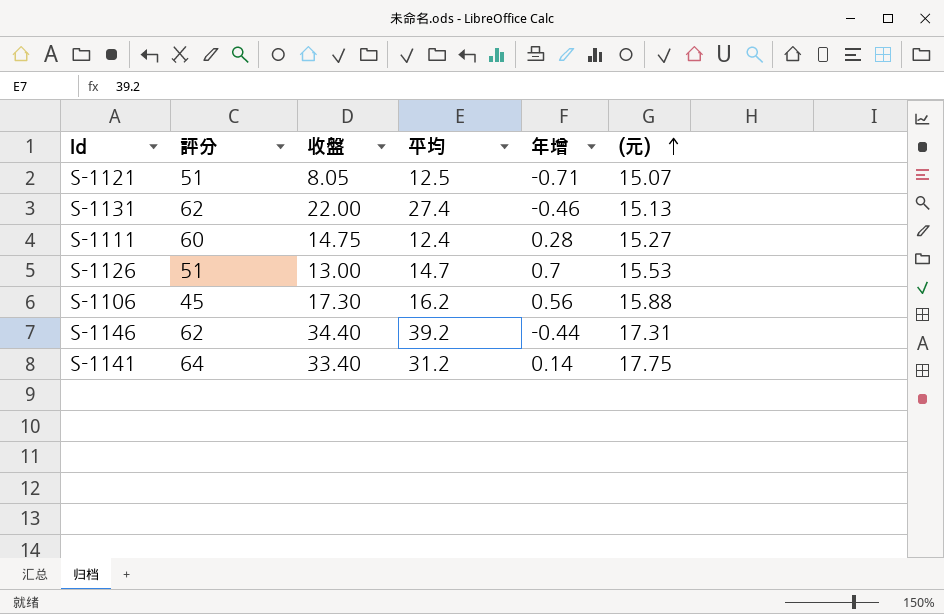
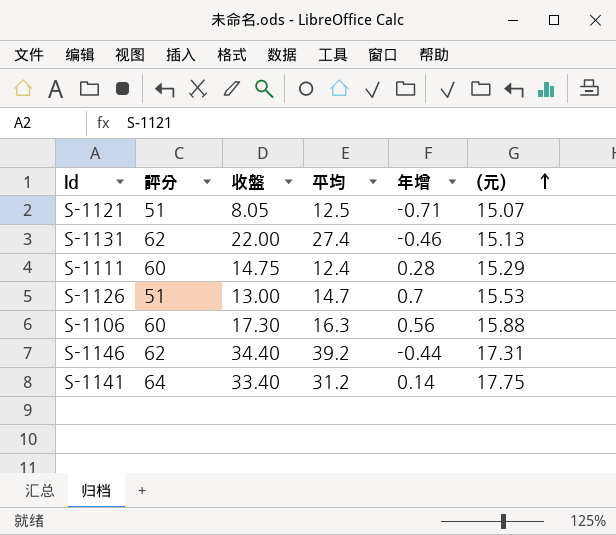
S-1111 | (元): 15.27 -> 15.29
S-1106 | 評分: 45 -> 60
S-1106 | 平均: 16.2 -> 16.3

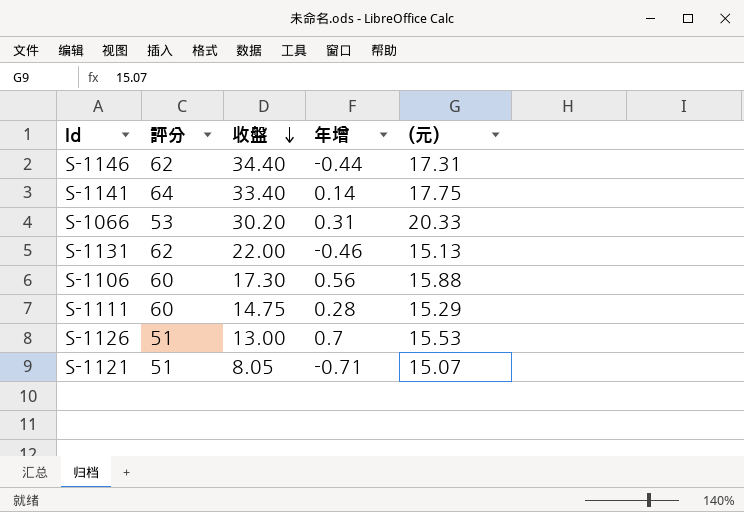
row order: (元) ascending -> 收盤 descending
column 平均 | position: 4 -> none
row S-1066: none -> 53 | 30.20 | 0.31 | 20.33

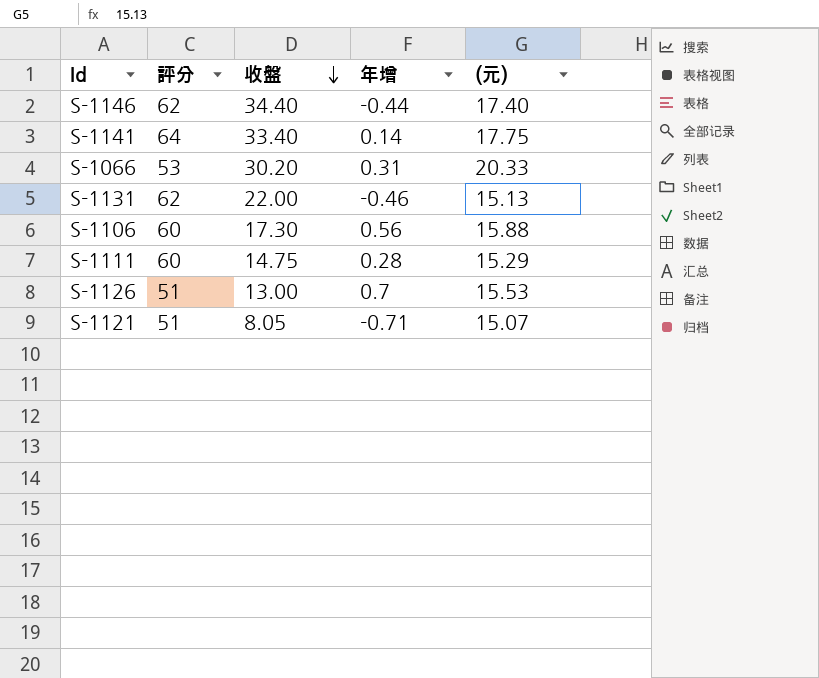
S-1146 | (元): 17.31 -> 17.40

